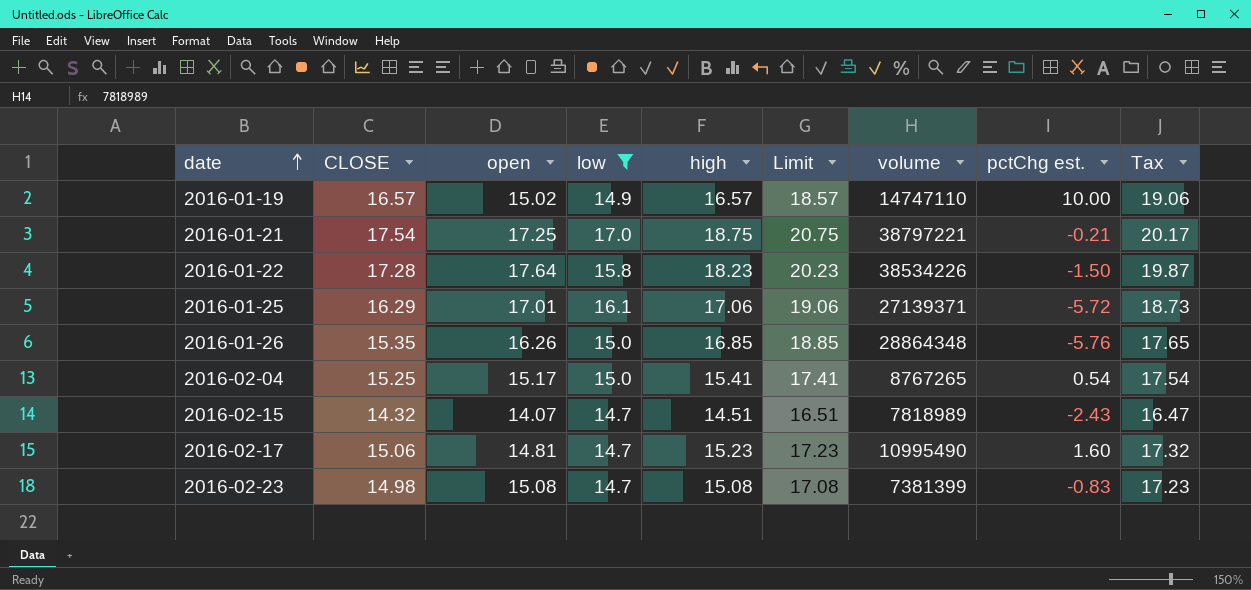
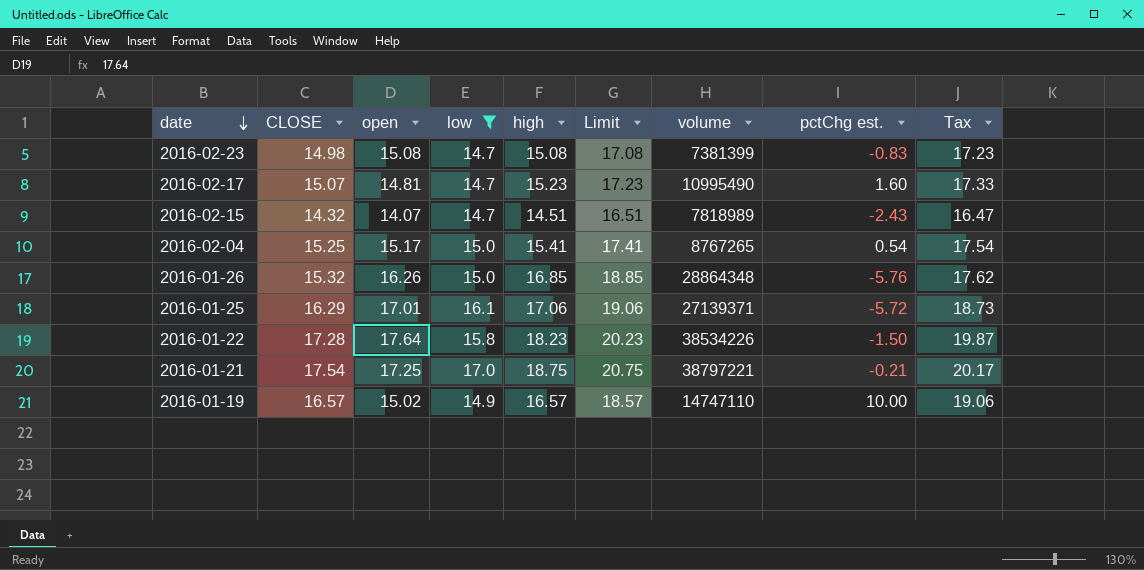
row order: date ascending -> date descending
2016-02-17 | CLOSE: 15.06 -> 15.07
2016-02-17 | Tax: 17.32 -> 17.33
2016-01-26 | CLOSE: 15.35 -> 15.32
2016-01-26 | Tax: 17.65 -> 17.62

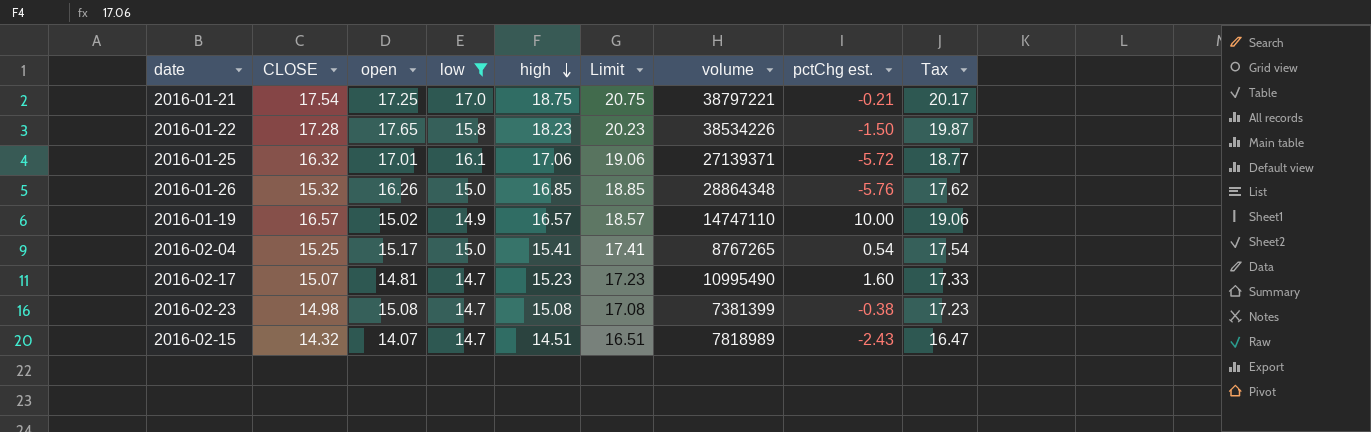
row order: date descending -> high descending
2016-01-22 | open: 17.64 -> 17.65
2016-01-25 | CLOSE: 16.29 -> 16.32
2016-01-25 | Tax: 18.73 -> 18.77
2016-02-23 | pctChg est.: -0.83 -> -0.38

